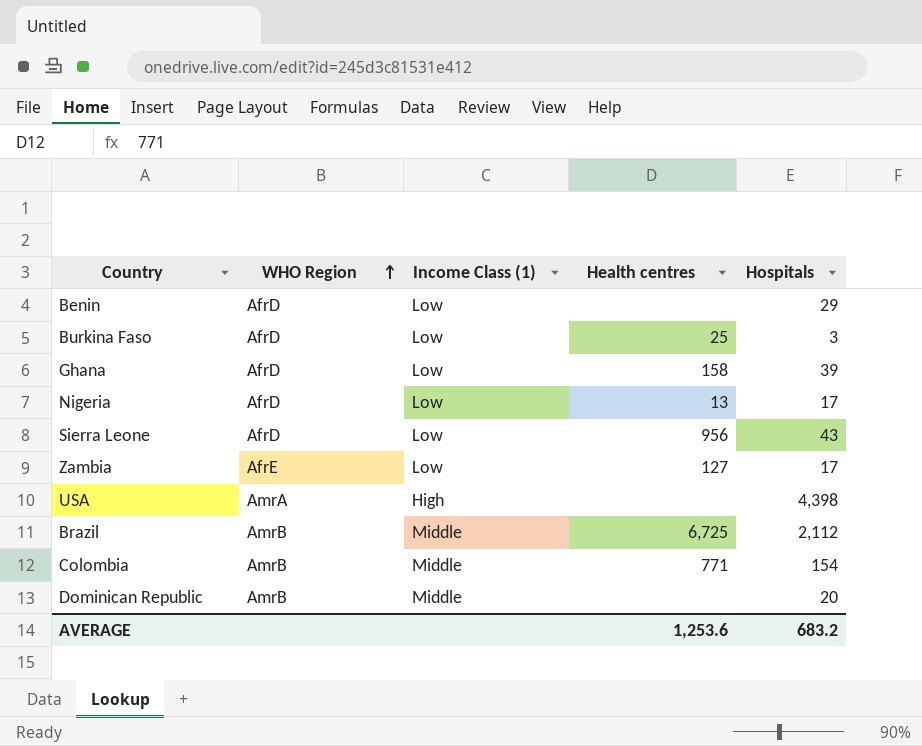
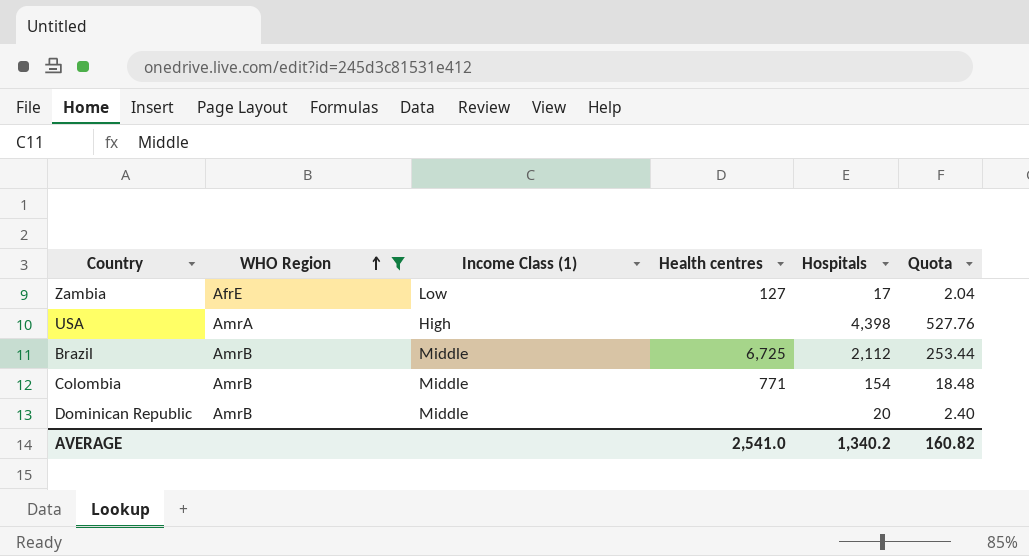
filter: none -> WHO Region != AfrD
column Quota | formula: none -> [Hospitals] * 0.12
AVERAGE | Health centres: 1,253.6 -> 2,541.0
AVERAGE | Hospitals: 683.2 -> 1,340.2

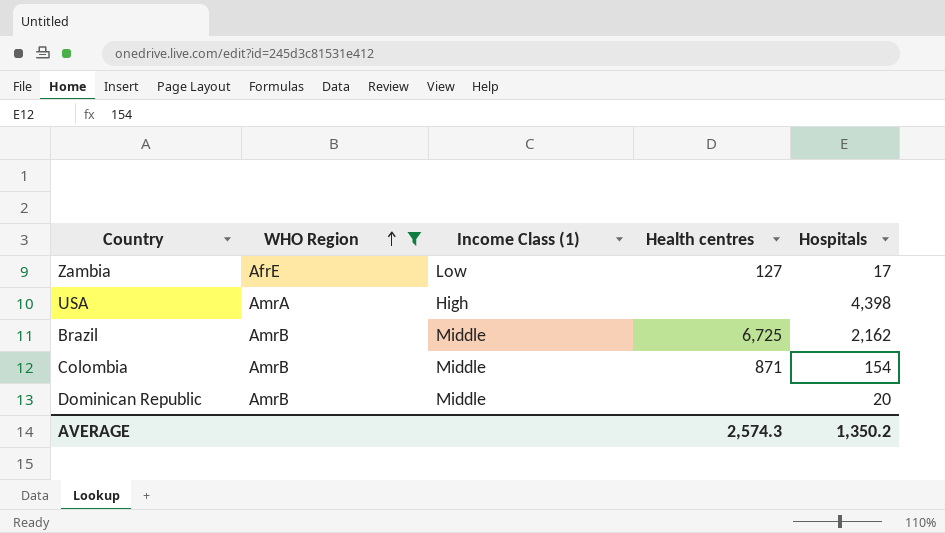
column Quota | formula: [Hospitals] * 0.12 -> none
Brazil | Hospitals: 2,112 -> 2,162
Colombia | Health centres: 771 -> 871
AVERAGE | Health centres: 2,541.0 -> 2,574.3
AVERAGE | Hospitals: 1,340.2 -> 1,350.2

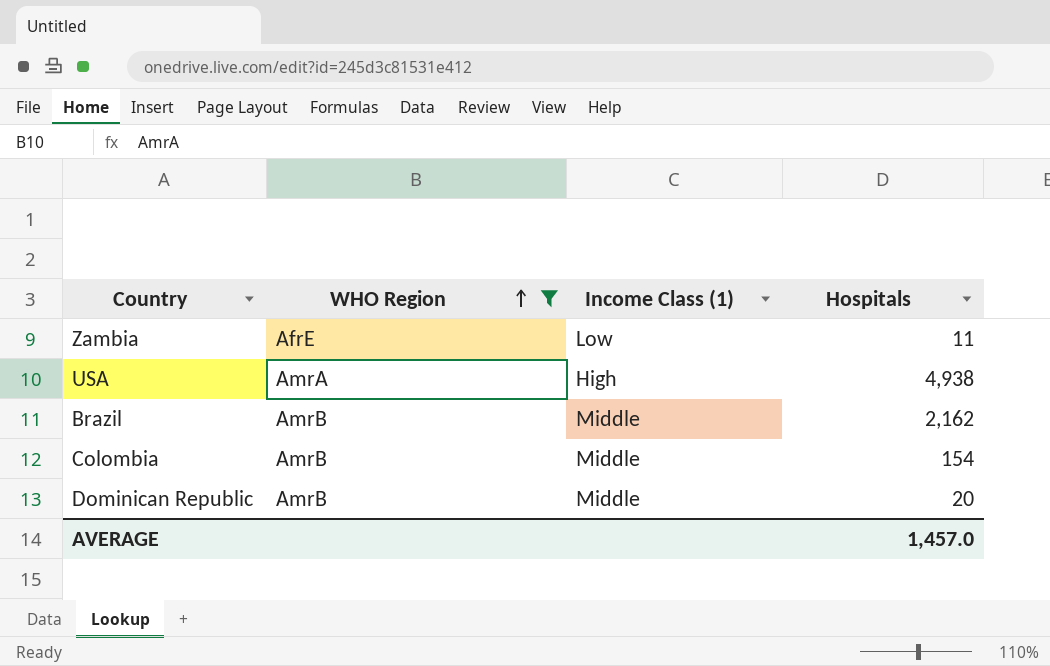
column Health centres | position: 4 -> none
Zambia | Hospitals: 17 -> 11
USA | Hospitals: 4,398 -> 4,938
AVERAGE | Hospitals: 1,350.2 -> 1,457.0

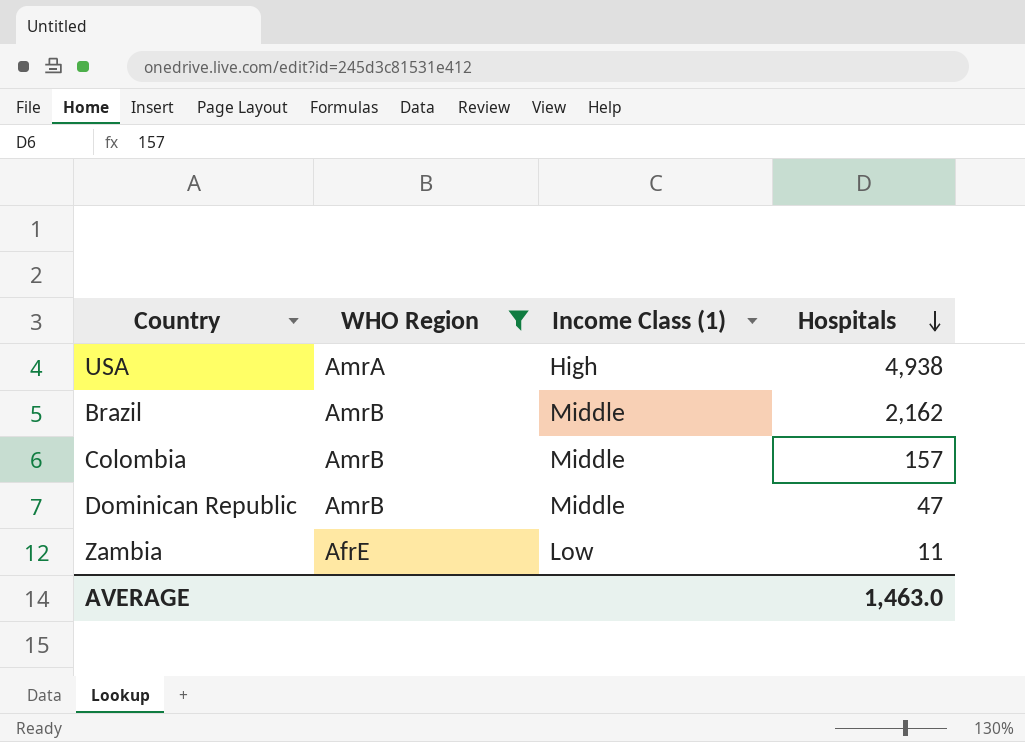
row order: WHO Region ascending -> Hospitals descending
Colombia | Hospitals: 154 -> 157
Dominican Republic | Hospitals: 20 -> 47
AVERAGE | Hospitals: 1,457.0 -> 1,463.0

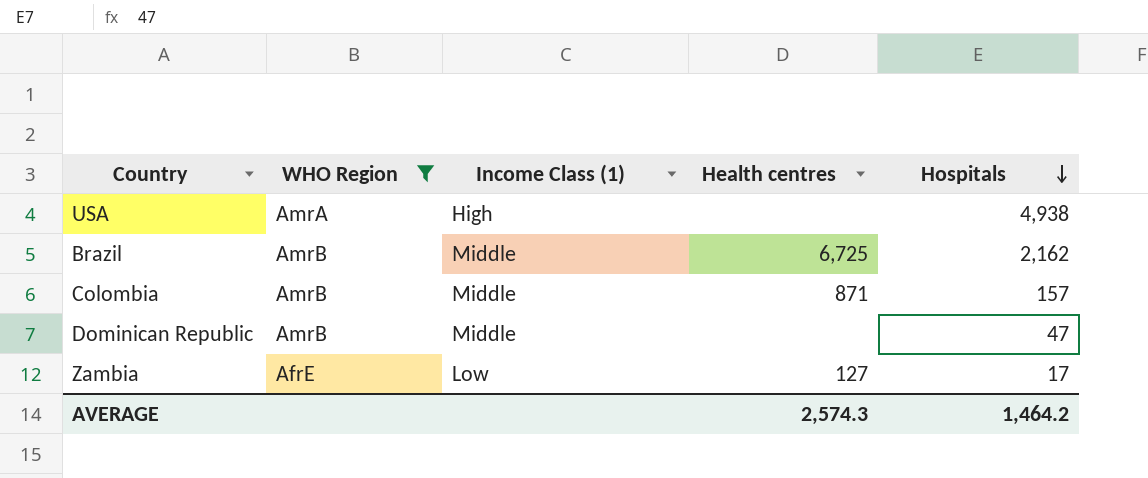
column Health centres | position: none -> 4
Zambia | Hospitals: 11 -> 17
AVERAGE | Hospitals: 1,463.0 -> 1,464.2

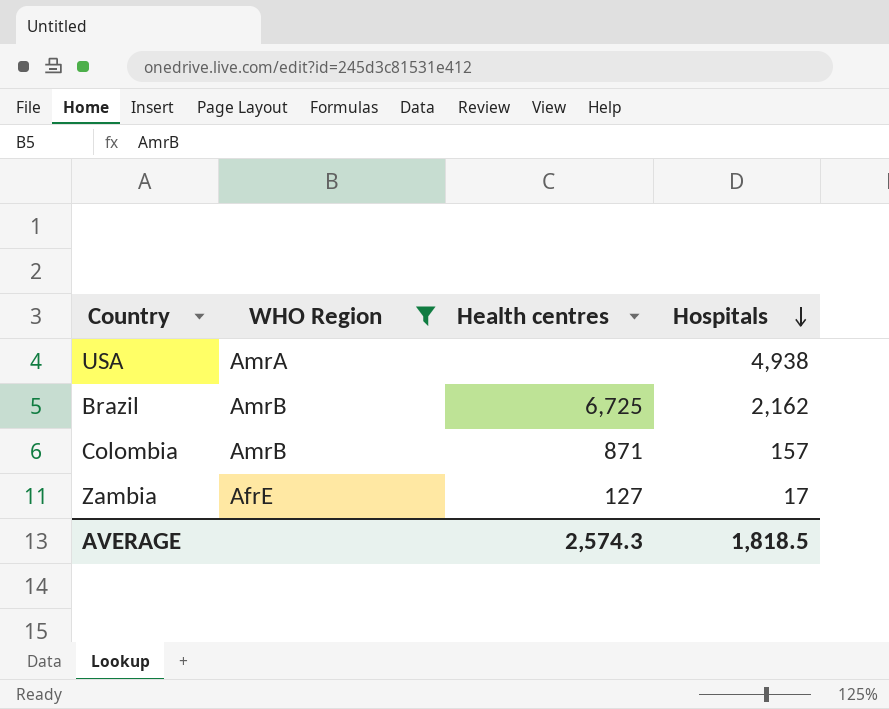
column Income Class (1) | position: 3 -> none
row Dominican Republic: AmrB | Middle | none | 47 -> none
AVERAGE | Hospitals: 1,464.2 -> 1,818.5

